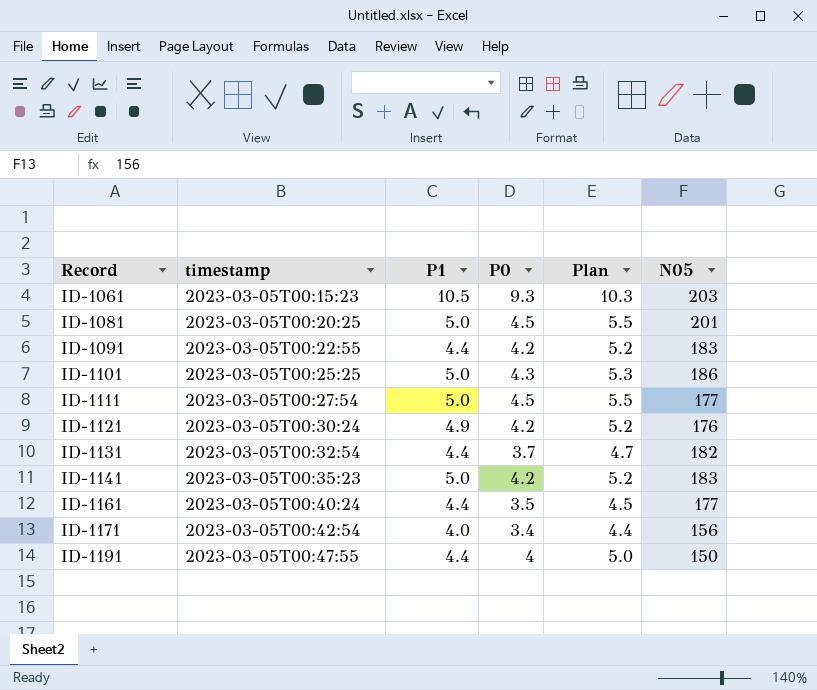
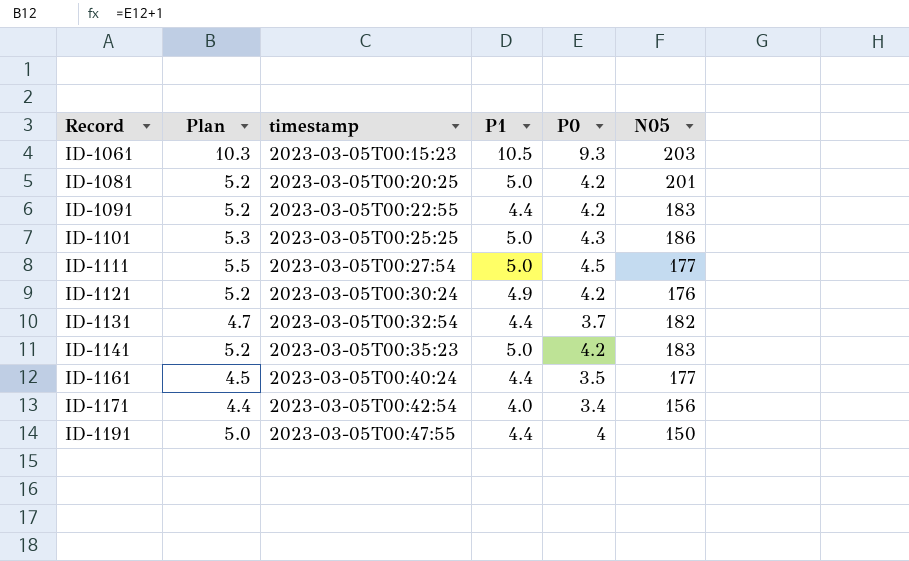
column Plan | position: 5 -> 2
ID-1081 | Plan: 5.5 -> 5.2
ID-1081 | P0: 4.5 -> 4.2

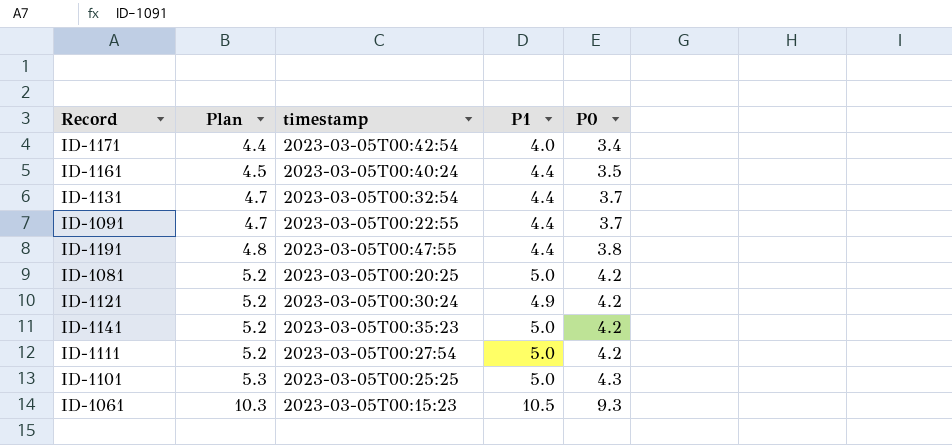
row order: Record ascending -> Plan ascending
column N05 | position: 6 -> none
ID-1091 | Plan: 5.2 -> 4.7
ID-1091 | P0: 4.2 -> 3.7
ID-1191 | Plan: 5.0 -> 4.8
ID-1191 | P0: 4 -> 3.8
ID-1111 | Plan: 5.5 -> 5.2
ID-1111 | P0: 4.5 -> 4.2

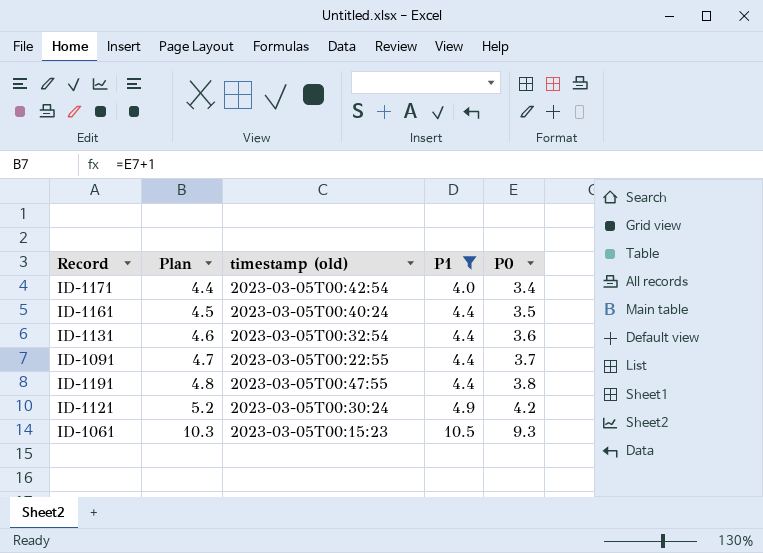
filter: none -> P1 != 5.0
column name: timestamp -> timestamp (old)
ID-1131 | Plan: 4.7 -> 4.6
ID-1131 | P0: 3.7 -> 3.6

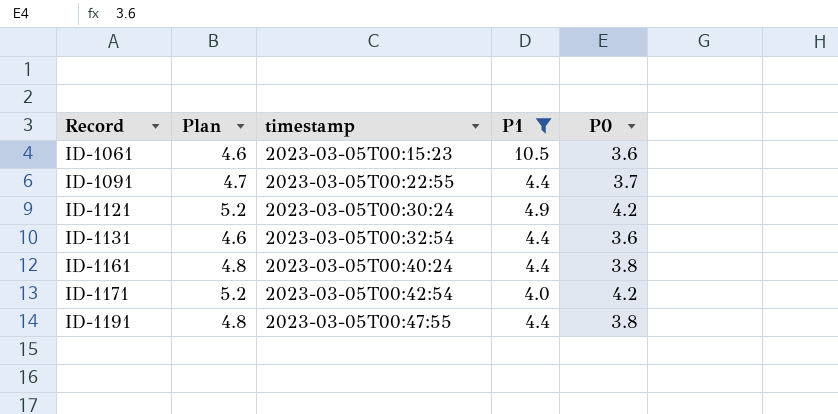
row order: Plan ascending -> Record ascending
column name: timestamp (old) -> timestamp
ID-1061 | Plan: 10.3 -> 4.6
ID-1061 | P0: 9.3 -> 3.6
ID-1161 | Plan: 4.5 -> 4.8
ID-1161 | P0: 3.5 -> 3.8
ID-1171 | Plan: 4.4 -> 5.2
ID-1171 | P0: 3.4 -> 4.2

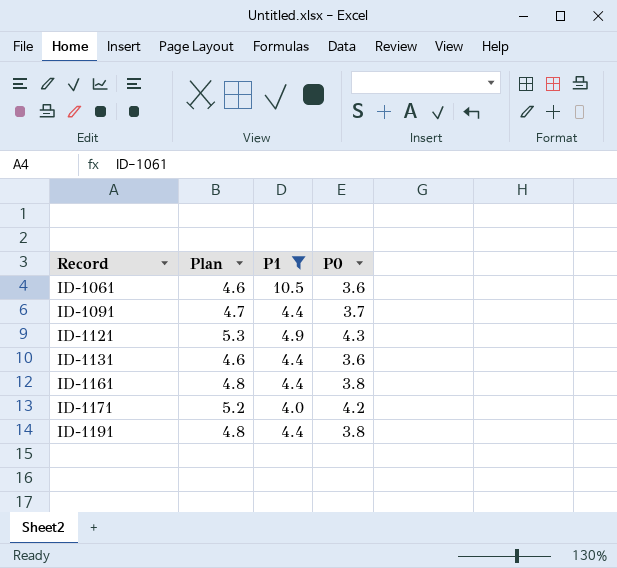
column timestamp | position: 3 -> none
ID-1121 | Plan: 5.2 -> 5.3
ID-1121 | P0: 4.2 -> 4.3

